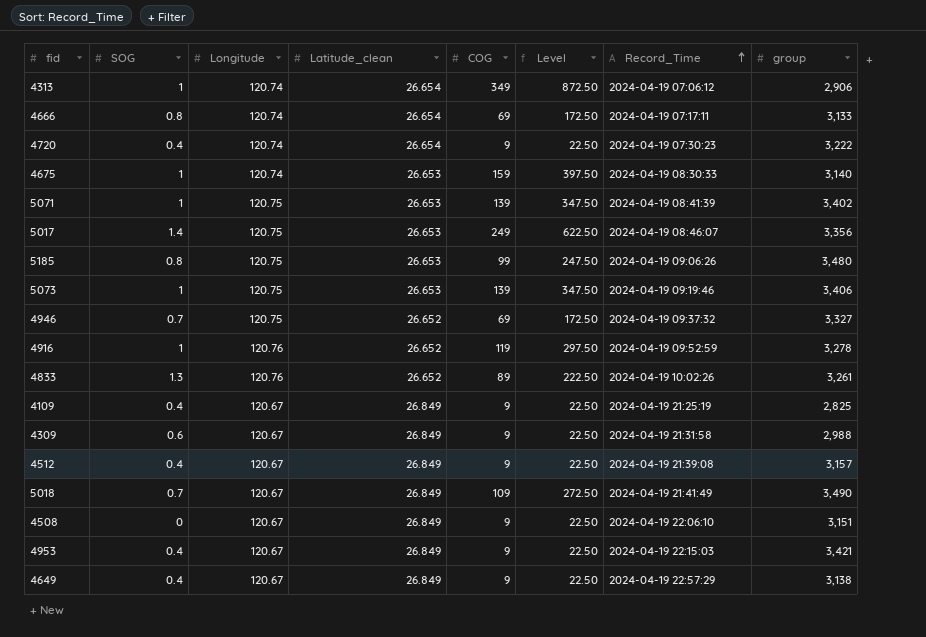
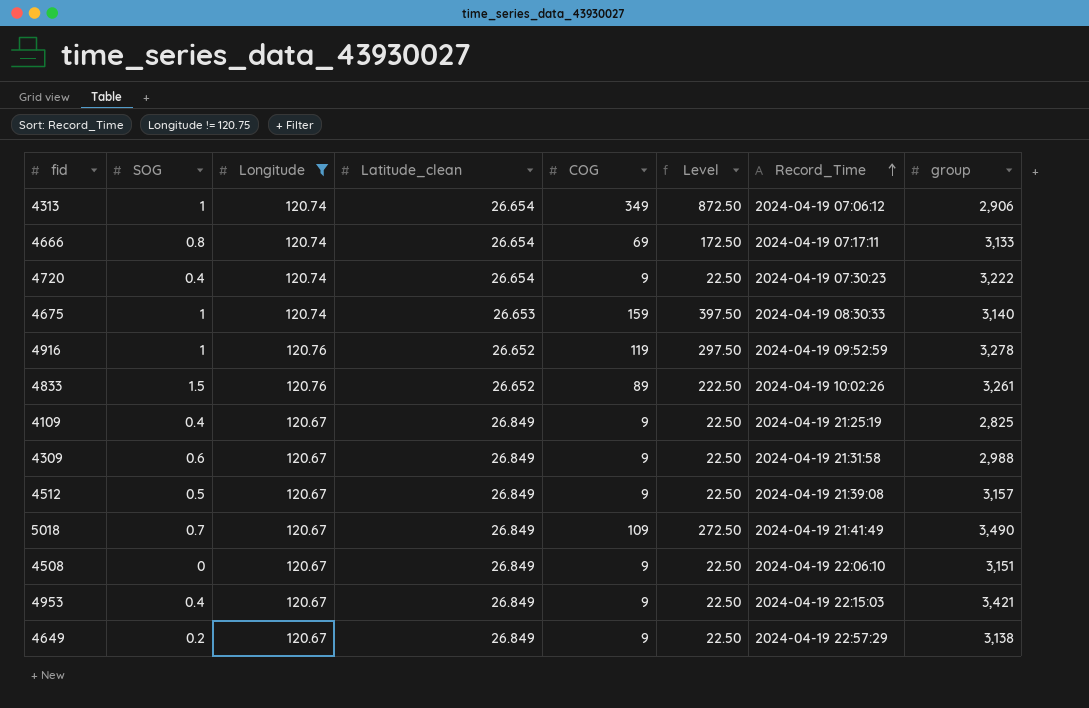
filter: none -> Longitude != 120.75
4833 | SOG: 1.3 -> 1.5
4512 | SOG: 0.4 -> 0.5
4649 | SOG: 0.4 -> 0.2

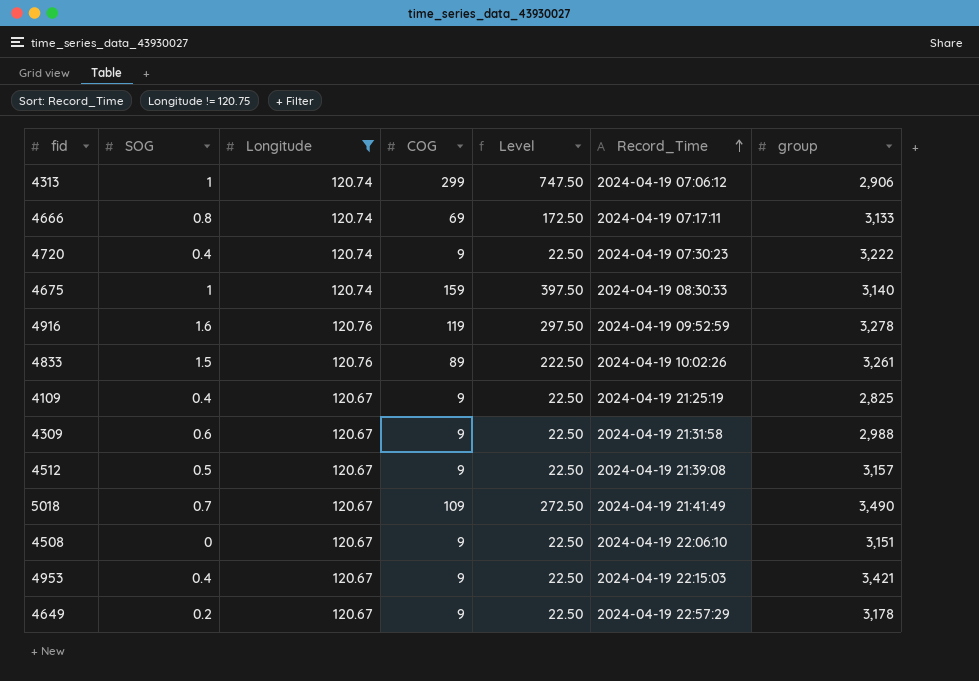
column Latitude_clean | position: 4 -> none
4313 | COG: 349 -> 299
4313 | Level: 872.50 -> 747.50
4916 | SOG: 1 -> 1.6
4649 | group: 3,138 -> 3,178

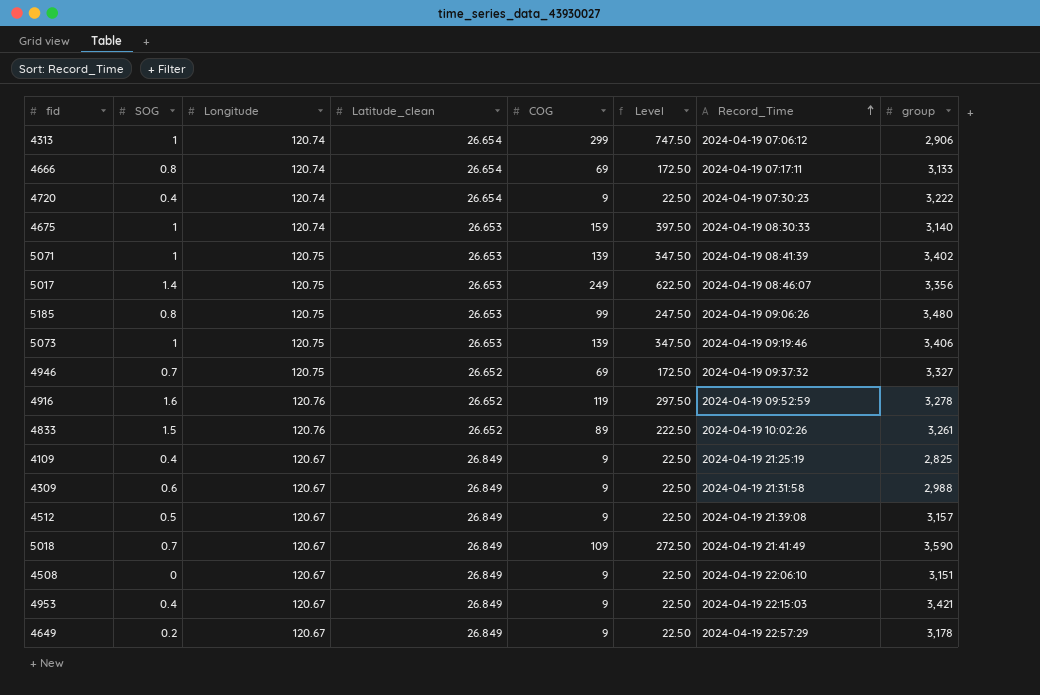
filter: Longitude != 120.75 -> none
column Latitude_clean | position: none -> 4
5018 | group: 3,490 -> 3,590

